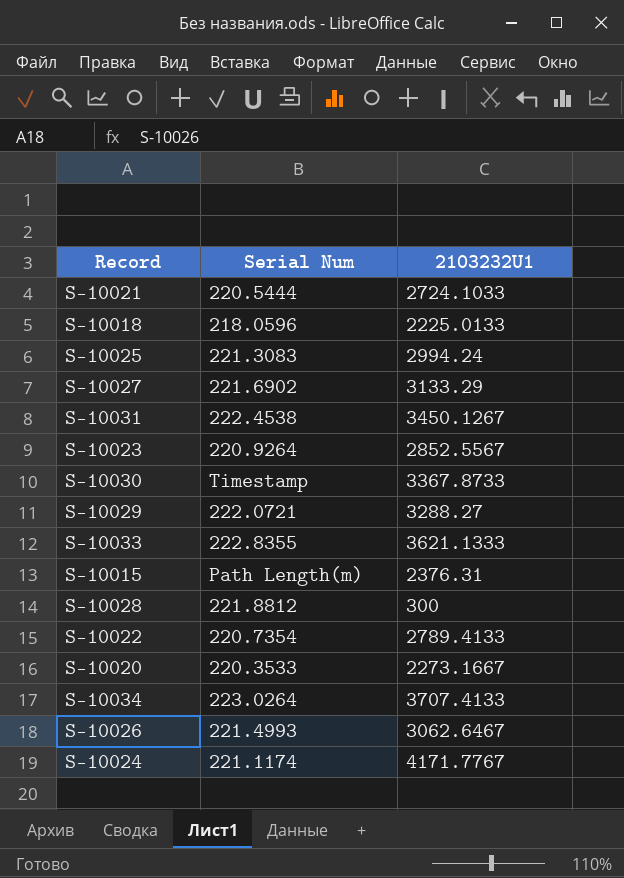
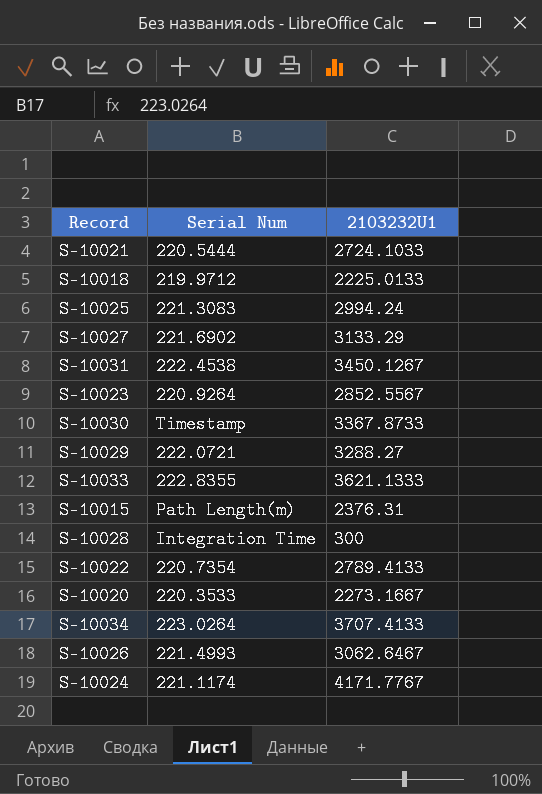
S-10018 | Serial Num: 218.0596 -> 219.9712
S-10028 | Serial Num: 221.8812 -> Integration Time

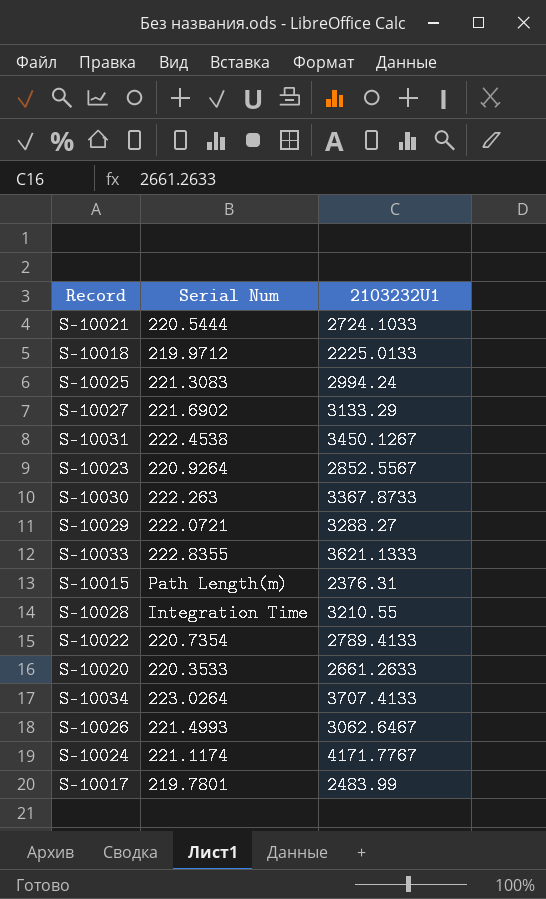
S-10030 | Serial Num: Timestamp -> 222.263
S-10028 | 2103232U1: 300 -> 3210.55
S-10020 | 2103232U1: 2273.1667 -> 2661.2633
row S-10017: none -> 219.7801 | 2483.99

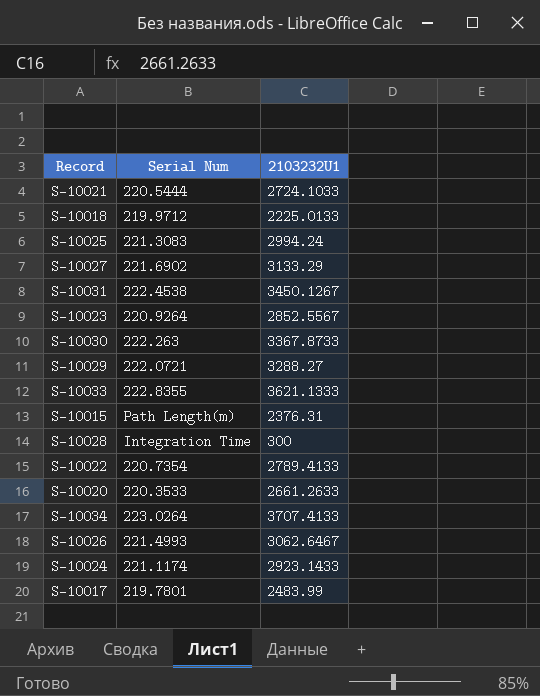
S-10028 | 2103232U1: 3210.55 -> 300
S-10024 | 2103232U1: 4171.7767 -> 2923.1433

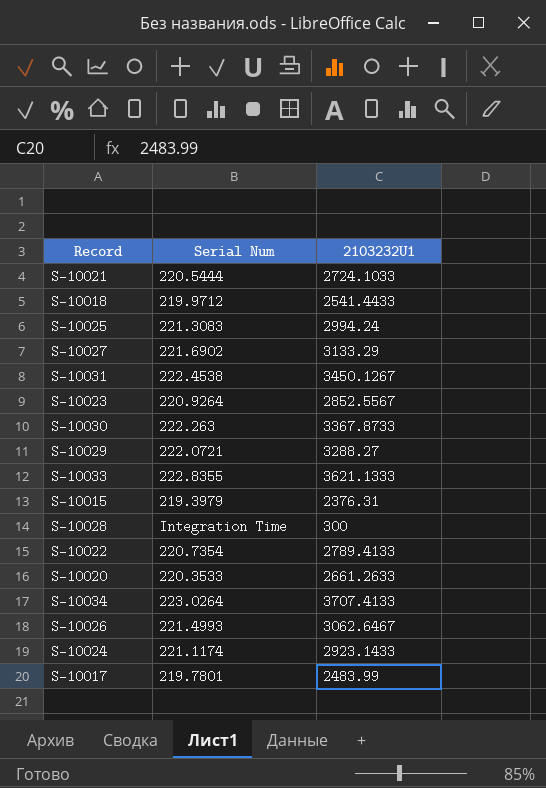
S-10018 | 2103232U1: 2225.0133 -> 2541.4433
S-10015 | Serial Num: Path Length(m) -> 219.3979

